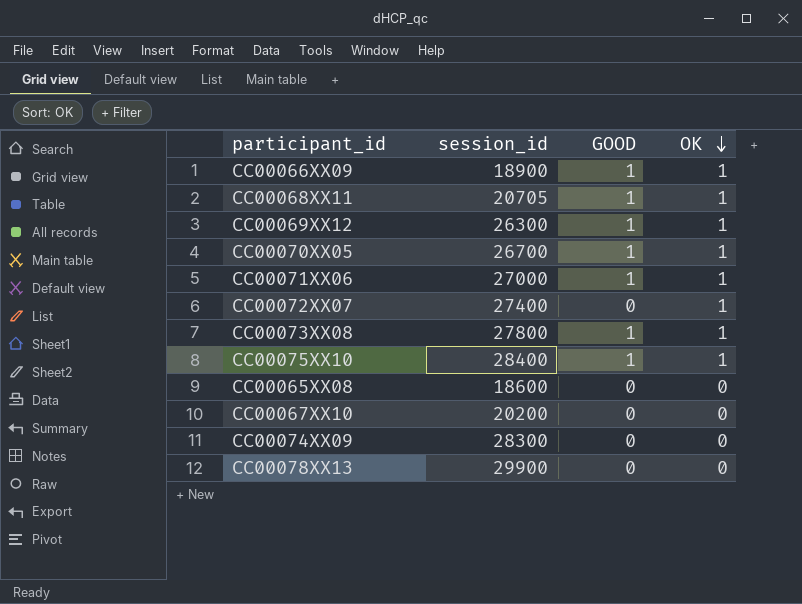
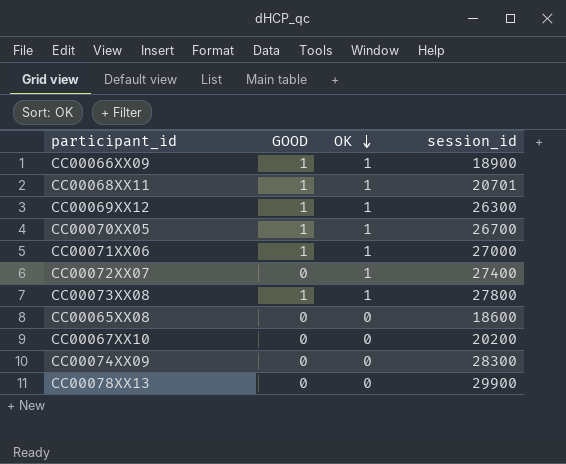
column session_id | position: 2 -> 4
row CC00075XX10: 28400 | 1 | 1 -> none
CC00068XX11 | session_id: 20705 -> 20701

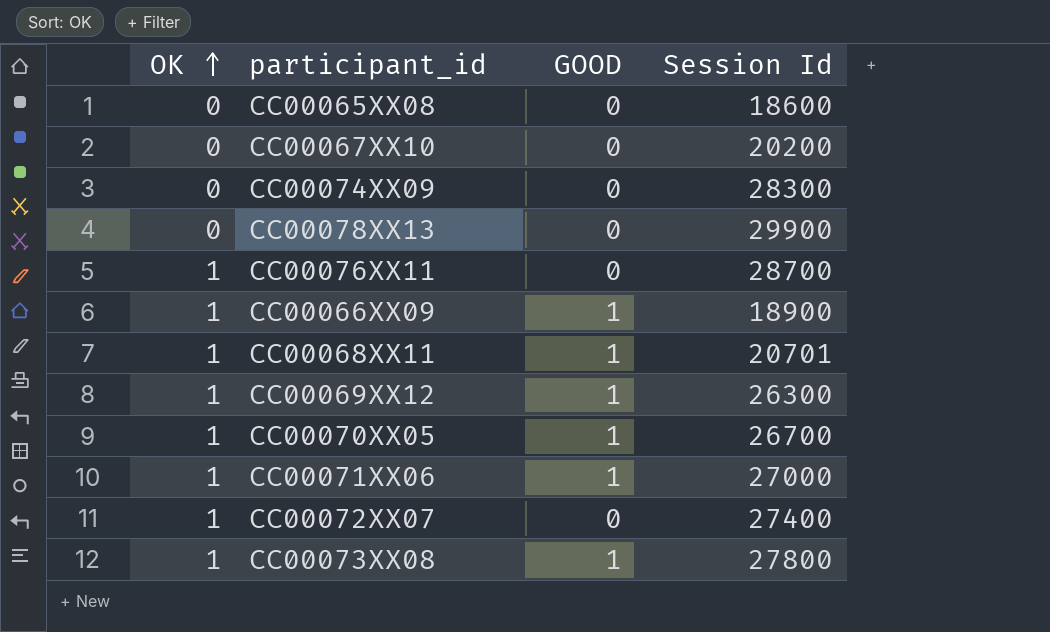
row order: OK descending -> OK ascending
column OK | position: 3 -> 1
column name: session_id -> Session Id
row CC00076XX11: none -> 1 | 0 | 28700

